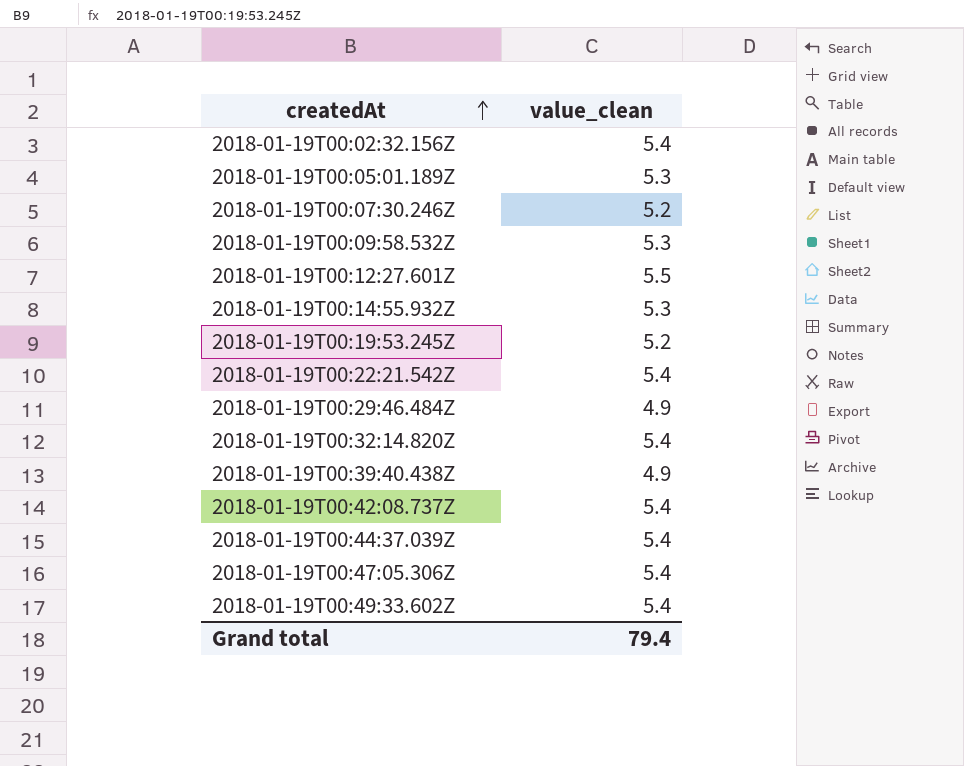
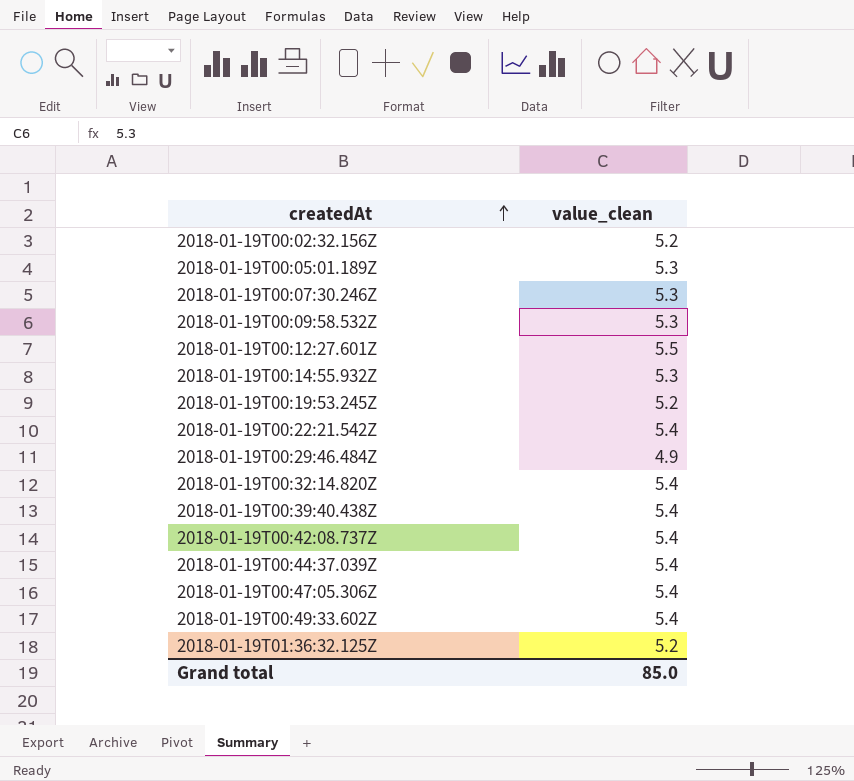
2018-01-19T00:02:32.156Z | value_clean: 5.4 -> 5.2
2018-01-19T00:07:30.246Z | value_clean: 5.2 -> 5.3
2018-01-19T00:39:40.438Z | value_clean: 4.9 -> 5.4
row 2018-01-19T01:36:32.125Z: none -> 5.2
Grand total | value_clean: 79.4 -> 85.0

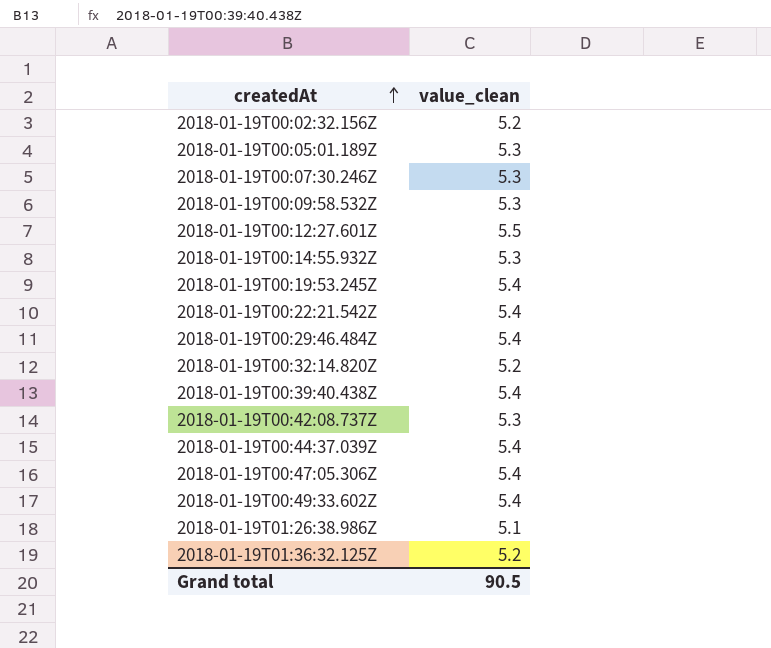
2018-01-19T00:19:53.245Z | value_clean: 5.2 -> 5.4
2018-01-19T00:29:46.484Z | value_clean: 4.9 -> 5.4
2018-01-19T00:32:14.820Z | value_clean: 5.4 -> 5.2
2018-01-19T00:42:08.737Z | value_clean: 5.4 -> 5.3
row 2018-01-19T01:26:38.986Z: none -> 5.1
Grand total | value_clean: 85.0 -> 90.5

